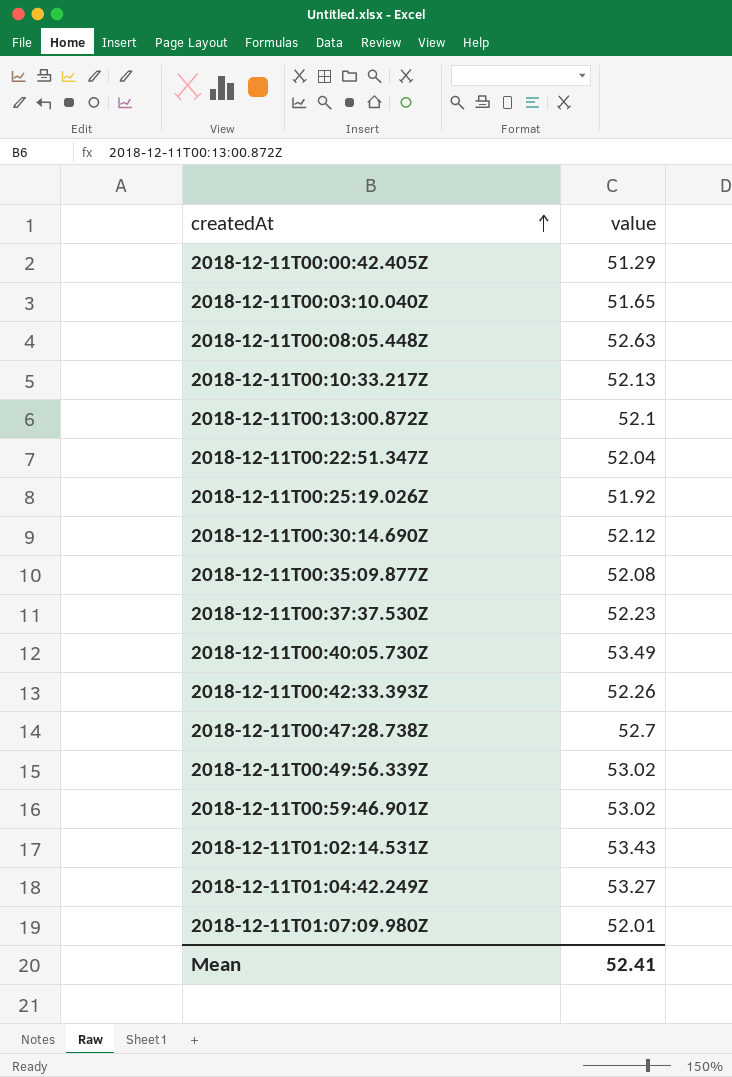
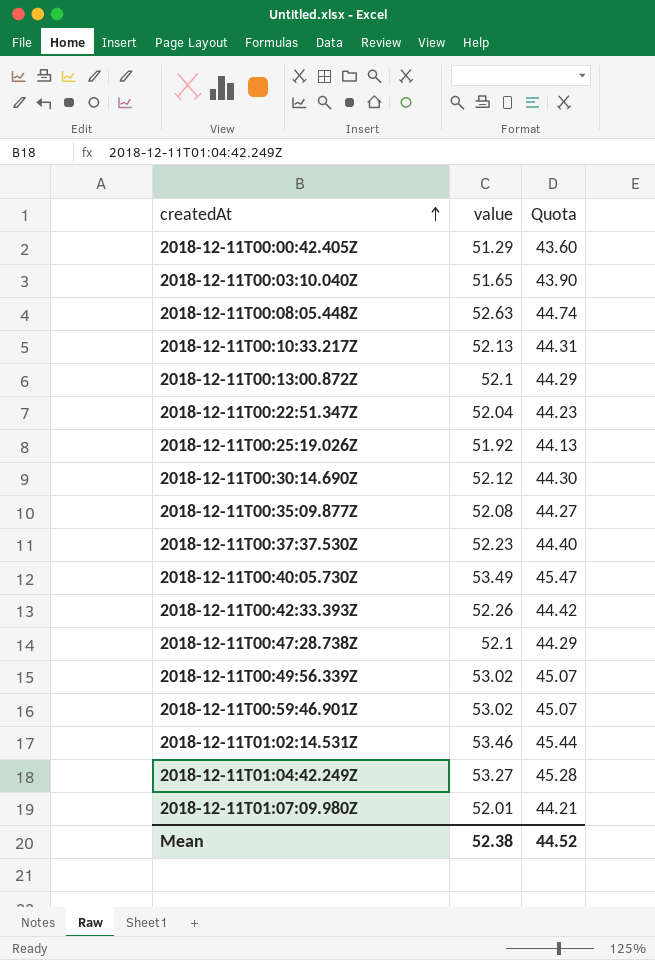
column Quota | formula: none -> [value] * 0.85
2018-12-11T00:47:28.738Z | value: 52.7 -> 52.1
2018-12-11T01:02:14.531Z | value: 53.43 -> 53.46
Mean | value: 52.41 -> 52.38

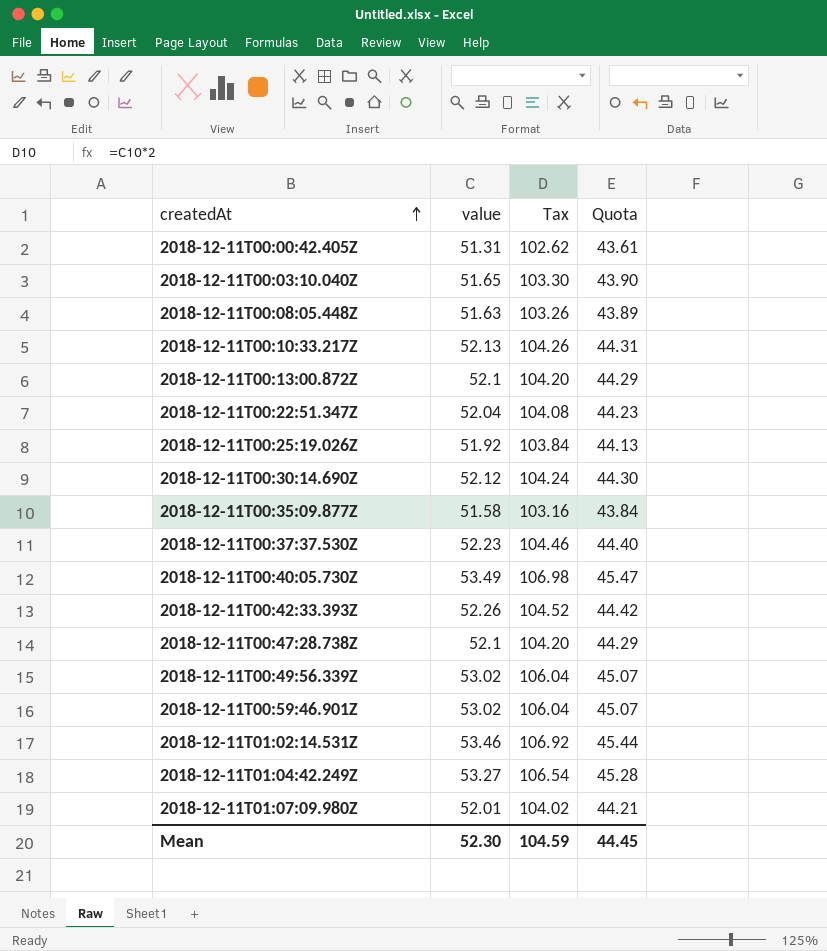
column Tax | formula: none -> [value] * 2
2018-12-11T00:00:42.405Z | value: 51.29 -> 51.31
2018-12-11T00:00:42.405Z | Quota: 43.60 -> 43.61
2018-12-11T00:08:05.448Z | value: 52.63 -> 51.63
2018-12-11T00:08:05.448Z | Quota: 44.74 -> 43.89
2018-12-11T00:35:09.877Z | value: 52.08 -> 51.58
2018-12-11T00:35:09.877Z | Quota: 44.27 -> 43.84
Mean | value: 52.38 -> 52.30
Mean | Quota: 44.52 -> 44.45

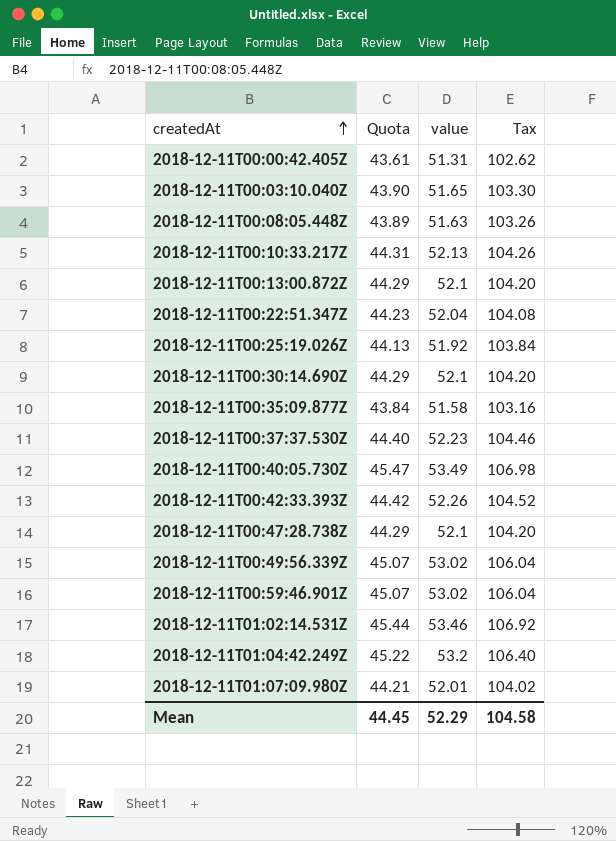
column Quota | position: 4 -> 2
2018-12-11T00:30:14.690Z | Quota: 44.30 -> 44.29
2018-12-11T00:30:14.690Z | value: 52.12 -> 52.1
2018-12-11T00:30:14.690Z | Tax: 104.24 -> 104.20
2018-12-11T01:04:42.249Z | Quota: 45.28 -> 45.22
2018-12-11T01:04:42.249Z | value: 53.27 -> 53.2
2018-12-11T01:04:42.249Z | Tax: 106.54 -> 106.40
Mean | value: 52.30 -> 52.29
Mean | Tax: 104.59 -> 104.58

